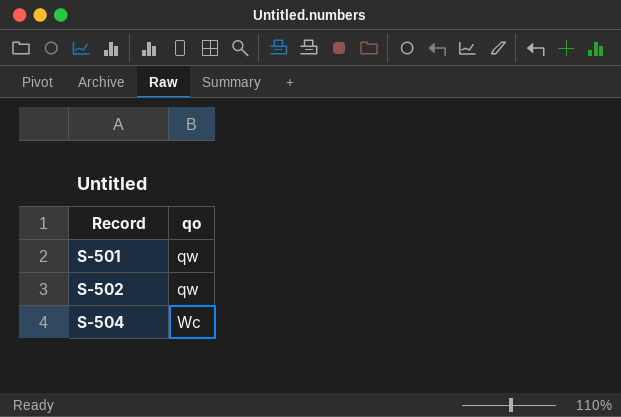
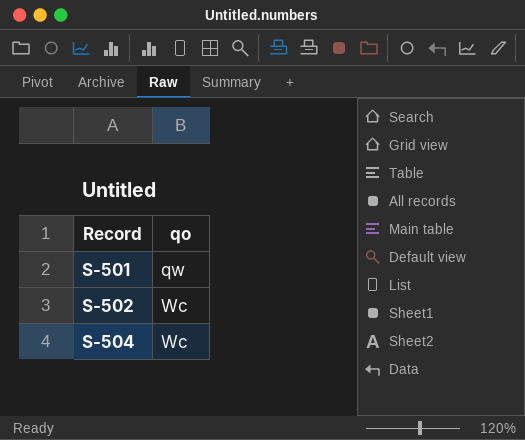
S-502 | qo: qw -> Wc

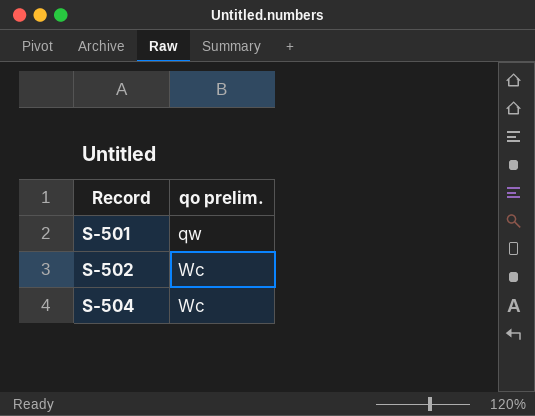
column name: qo -> qo prelim.

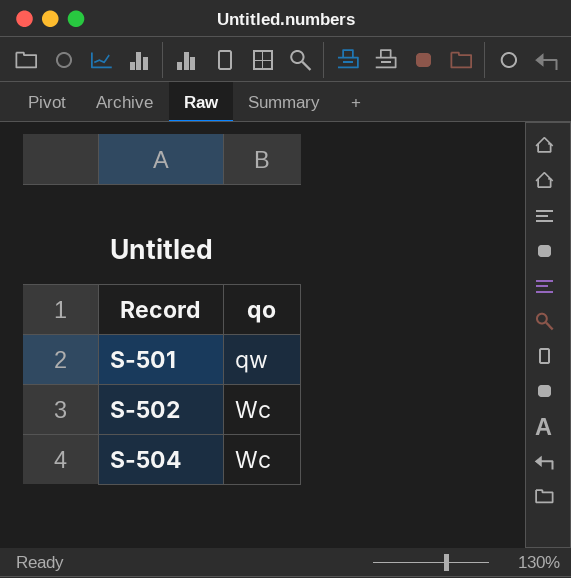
column name: qo prelim. -> qo

